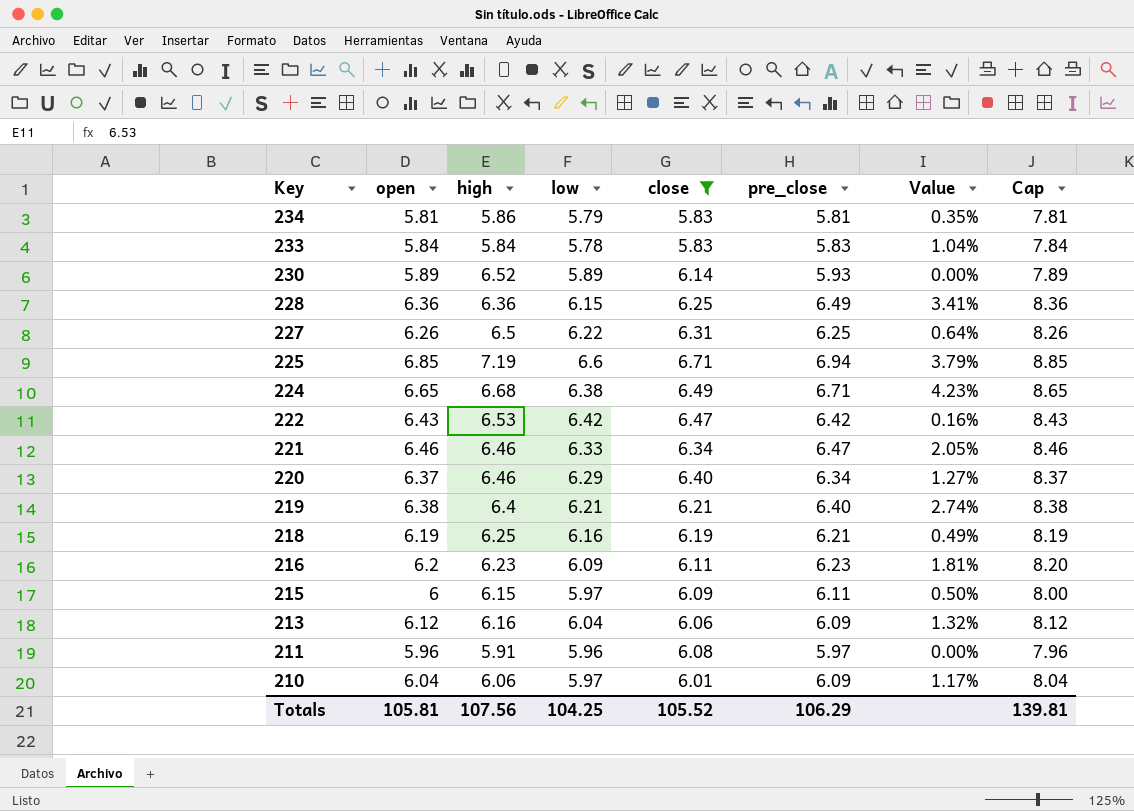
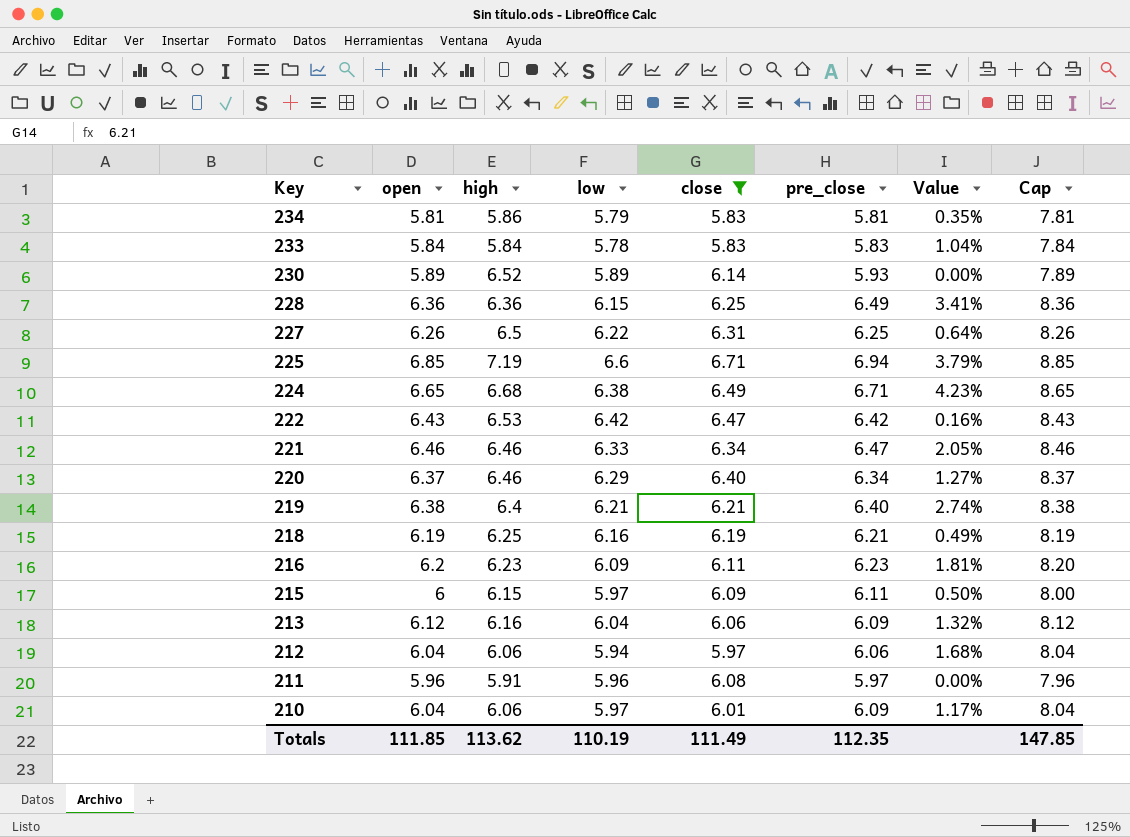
row 212: none -> 6.04 | 6.06 | 5.94 | 5.97 | 6.06 | 1.68% | 8.04
Totals | open: 105.81 -> 111.85
Totals | high: 107.56 -> 113.62
Totals | low: 104.25 -> 110.19
Totals | close: 105.52 -> 111.49
Totals | pre_close: 106.29 -> 112.35
Totals | Cap: 139.81 -> 147.85

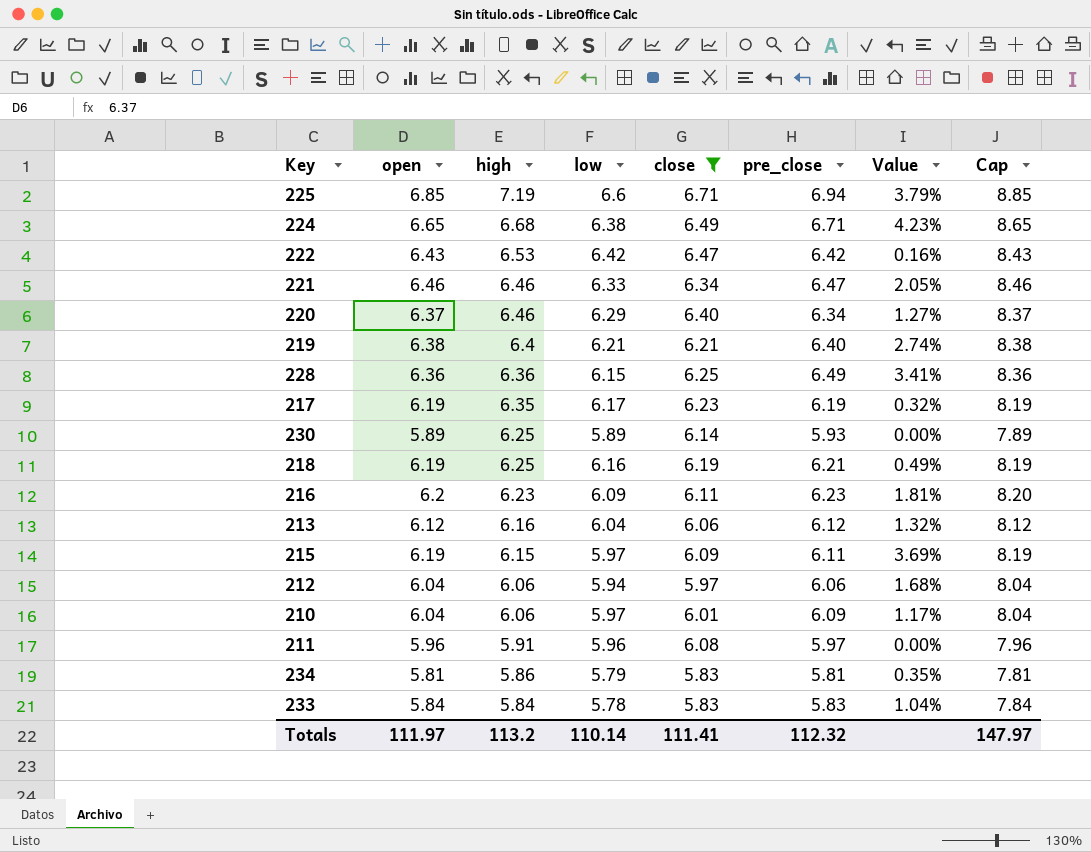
row order: Key descending -> high descending
row 227: 6.26 | 6.5 | 6.22 | 6.31 | 6.25 | 0.64% | 8.26 -> none
row 217: none -> 6.19 | 6.35 | 6.17 | 6.23 | 6.19 | 0.32% | 8.19
230 | high: 6.52 -> 6.25
213 | pre_close: 6.09 -> 6.12
215 | open: 6 -> 6.19
215 | Value: 0.50% -> 3.69%
215 | Cap: 8.00 -> 8.19
Totals | open: 111.85 -> 111.97
Totals | high: 113.62 -> 113.2
Totals | low: 110.19 -> 110.14
Totals | close: 111.49 -> 111.41
Totals | pre_close: 112.35 -> 112.32
Totals | Cap: 147.85 -> 147.97

